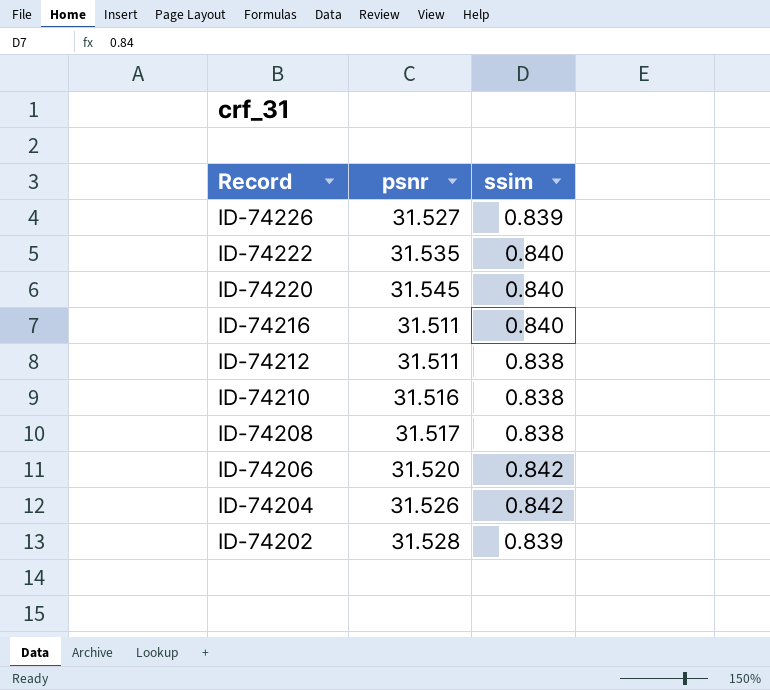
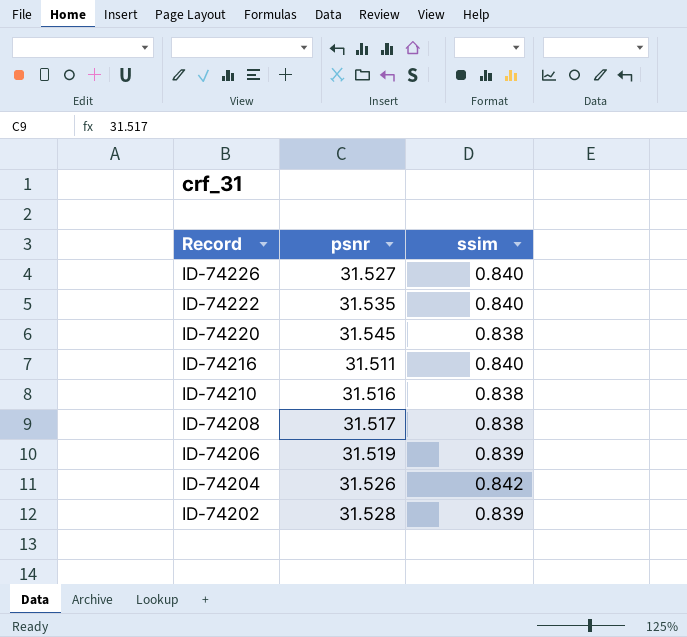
row ID-74212: 31.511 | 0.838 -> none
ID-74226 | ssim: 0.839 -> 0.840
ID-74220 | ssim: 0.840 -> 0.838
ID-74206 | psnr: 31.520 -> 31.519
ID-74206 | ssim: 0.842 -> 0.839

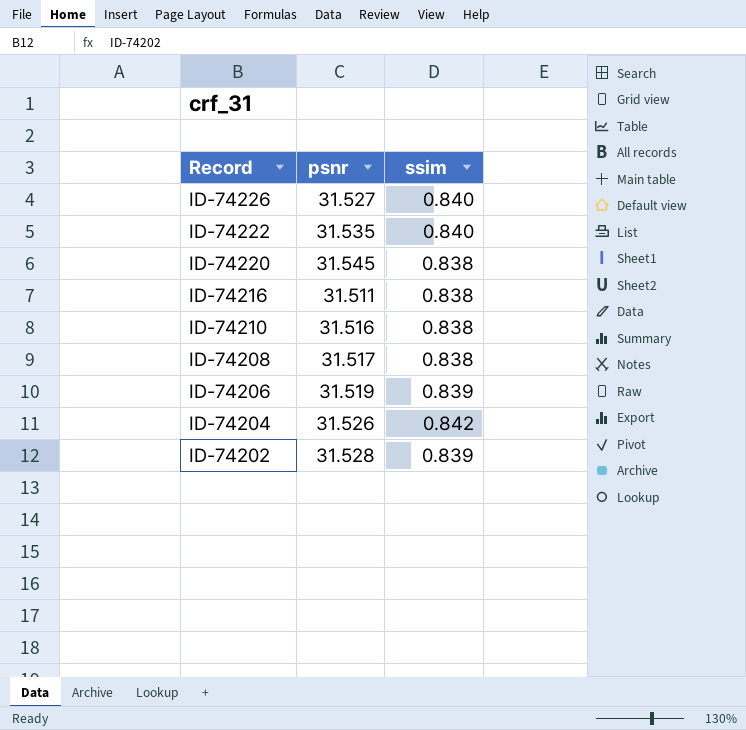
ID-74216 | ssim: 0.840 -> 0.838

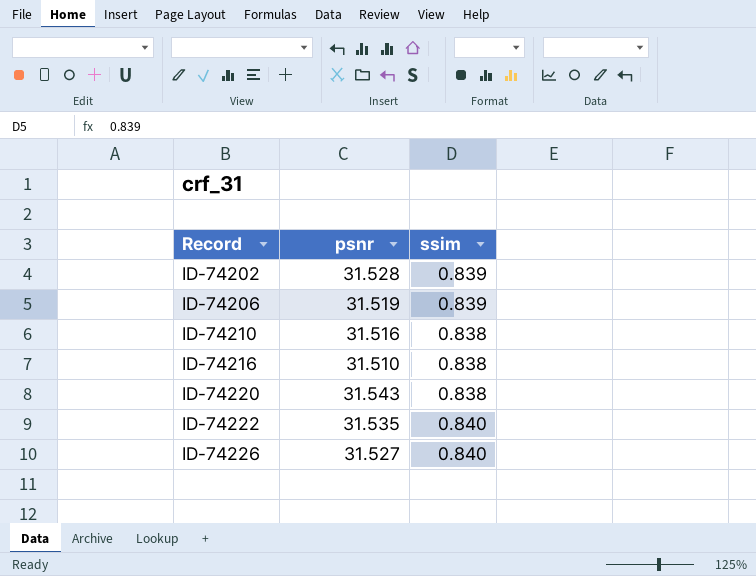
row order: Record descending -> Record ascending
row ID-74208: 31.517 | 0.838 -> none
row ID-74204: 31.526 | 0.842 -> none
ID-74216 | psnr: 31.511 -> 31.510
ID-74220 | psnr: 31.545 -> 31.543

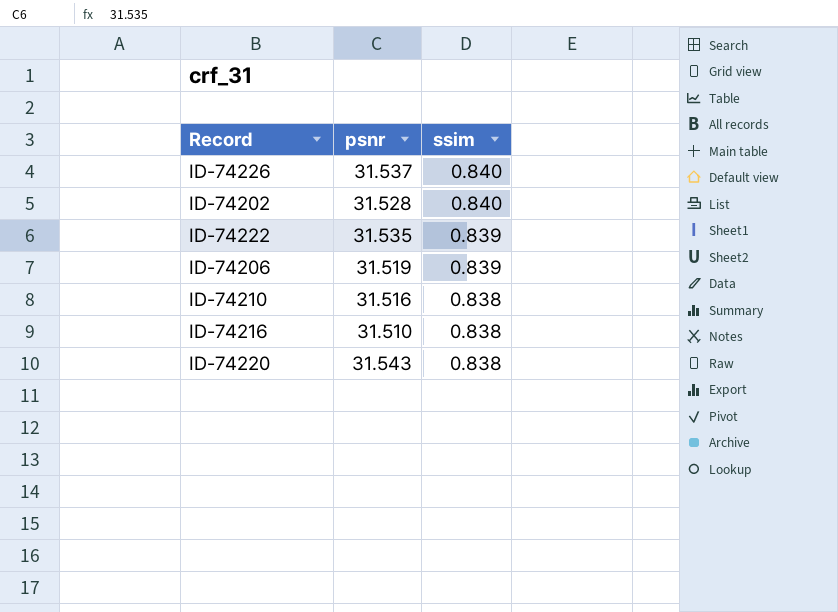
row order: Record ascending -> ssim descending
ID-74226 | psnr: 31.527 -> 31.537
ID-74202 | ssim: 0.839 -> 0.840
ID-74222 | ssim: 0.840 -> 0.839

